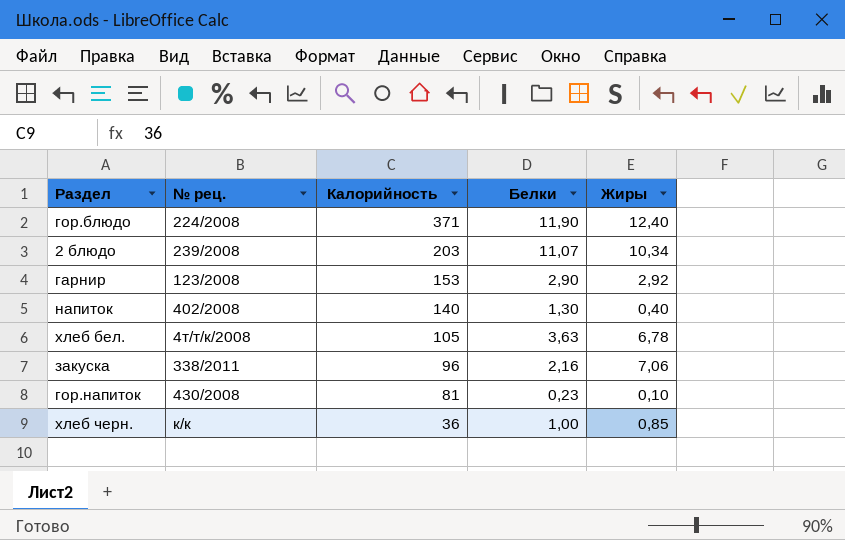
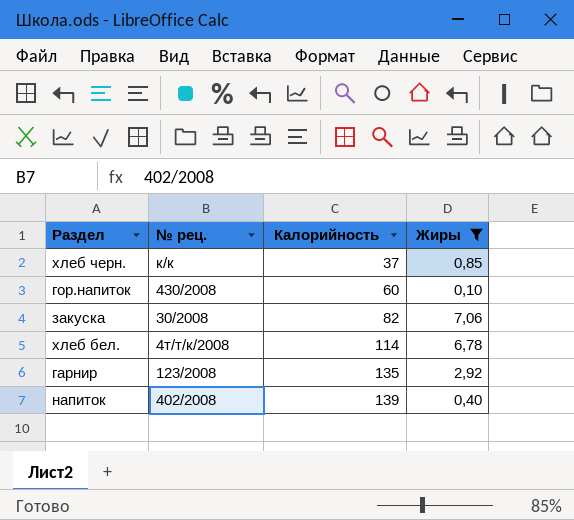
filter: none -> Жиры <= 7,06
row order: Калорийность descending -> Калорийность ascending
column Белки | position: 4 -> none
хлеб черн. | Калорийность: 36 -> 37
гор.напиток | Калорийность: 81 -> 60
закуска | № рец.: 338/2011 -> 30/2008
закуска | Калорийность: 96 -> 82
хлеб бел. | Калорийность: 105 -> 114
гарнир | Калорийность: 153 -> 135
напиток | Калорийность: 140 -> 139

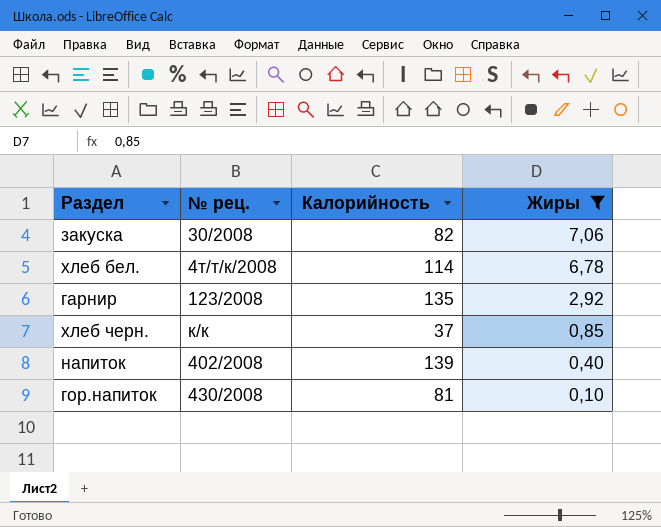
row order: Калорийность ascending -> Жиры descending
гор.напиток | Калорийность: 60 -> 81

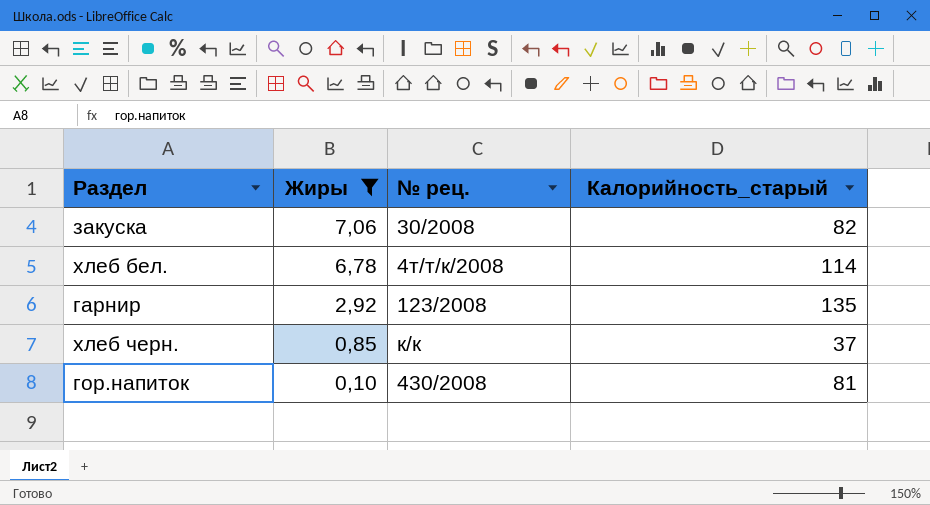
column Жиры | position: 4 -> 2
column name: Калорийность -> Калорийность_старый
row напиток: 402/2008 | 139 | 0,40 -> none

